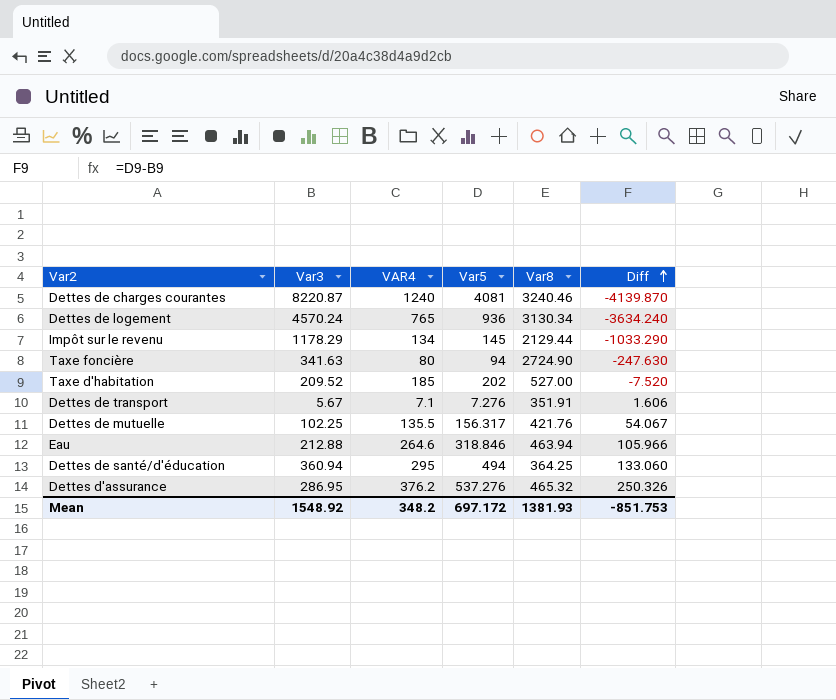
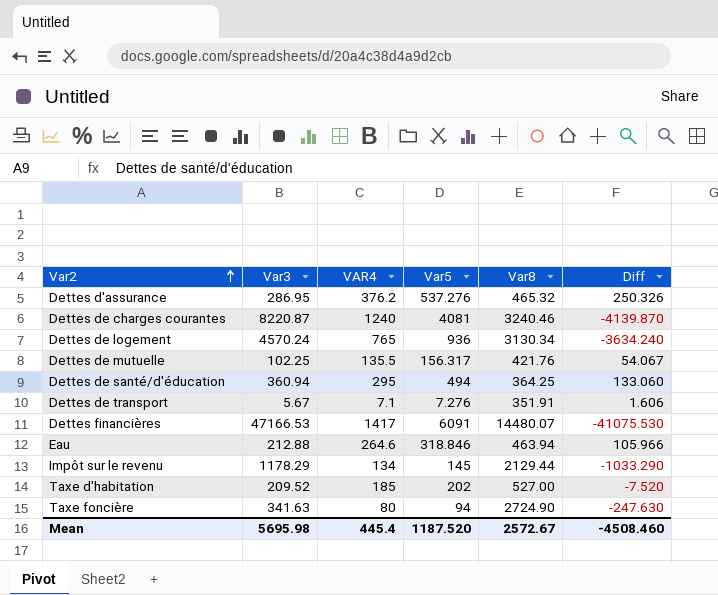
row order: Diff ascending -> Var2 ascending
row Dettes financières: none -> 47166.53 | 1417 | 6091 | 14480.07 | -41075.530
Mean | Var3: 1548.92 -> 5695.98
Mean | VAR4: 348.2 -> 445.4
Mean | Var5: 697.172 -> 1187.520
Mean | Var8: 1381.93 -> 2572.67
Mean | Diff: -851.753 -> -4508.460

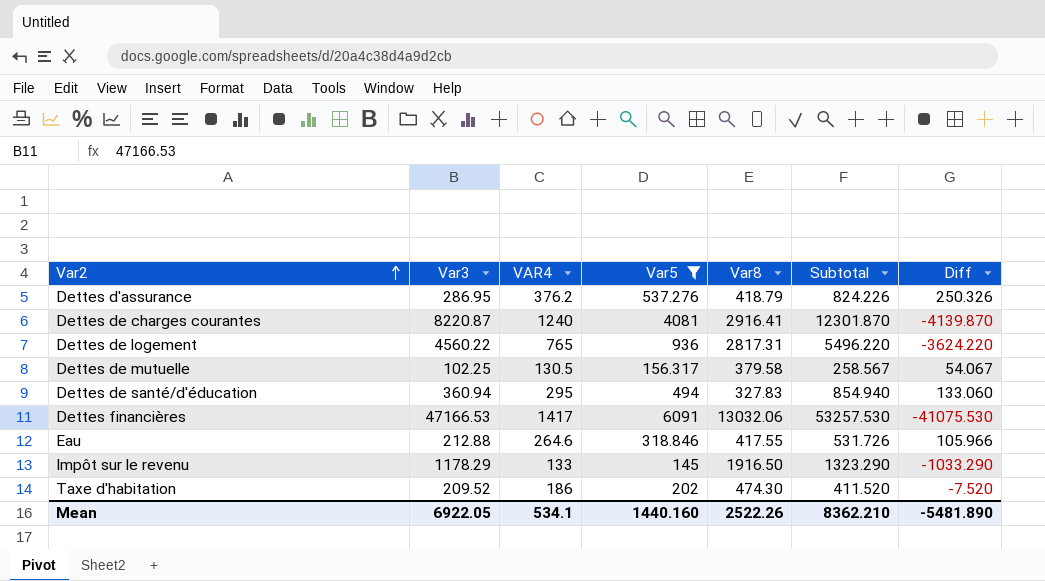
filter: none -> Var5 >= 145
column Subtotal | formula: none -> [Var3] + [Var5]
Dettes d'assurance | Var8: 465.32 -> 418.79
Dettes de charges courantes | Var8: 3240.46 -> 2916.41
Dettes de logement | Var3: 4570.24 -> 4560.22
Dettes de logement | Var8: 3130.34 -> 2817.31
Dettes de logement | Diff: -3634.240 -> -3624.220
Dettes de mutuelle | VAR4: 135.5 -> 130.5
Dettes de mutuelle | Var8: 421.76 -> 379.58
Dettes de santé/d'éducation | Var8: 364.25 -> 327.83
Dettes financières | Var8: 14480.07 -> 13032.06
Eau | Var8: 463.94 -> 417.55
Impôt sur le revenu | VAR4: 134 -> 133
Impôt sur le revenu | Var8: 2129.44 -> 1916.50
Taxe d'habitation | VAR4: 185 -> 186
Taxe d'habitation | Var8: 527.00 -> 474.30
Mean | Var3: 5695.98 -> 6922.05
Mean | VAR4: 445.4 -> 534.1
Mean | Var5: 1187.520 -> 1440.160
Mean | Var8: 2572.67 -> 2522.26
Mean | Diff: -4508.460 -> -5481.890

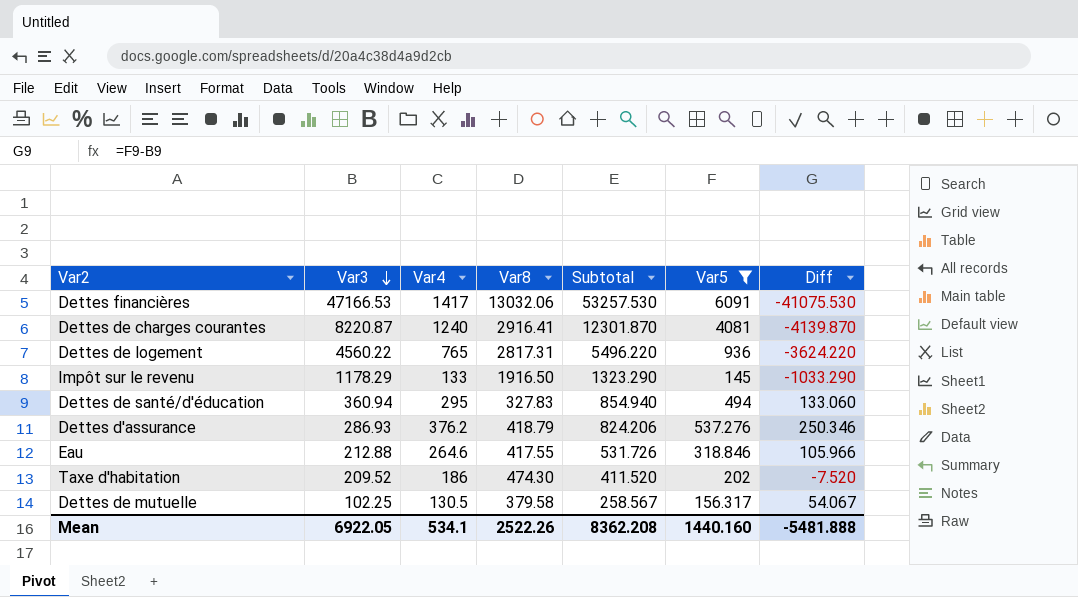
row order: Var2 ascending -> Var3 descending
column name: VAR4 -> Var4
column Var5 | position: 4 -> 6
Dettes d'assurance | Var3: 286.95 -> 286.93
Dettes d'assurance | Subtotal: 824.226 -> 824.206
Dettes d'assurance | Diff: 250.326 -> 250.346
Mean | Subtotal: 8362.210 -> 8362.208
Mean | Diff: -5481.890 -> -5481.888

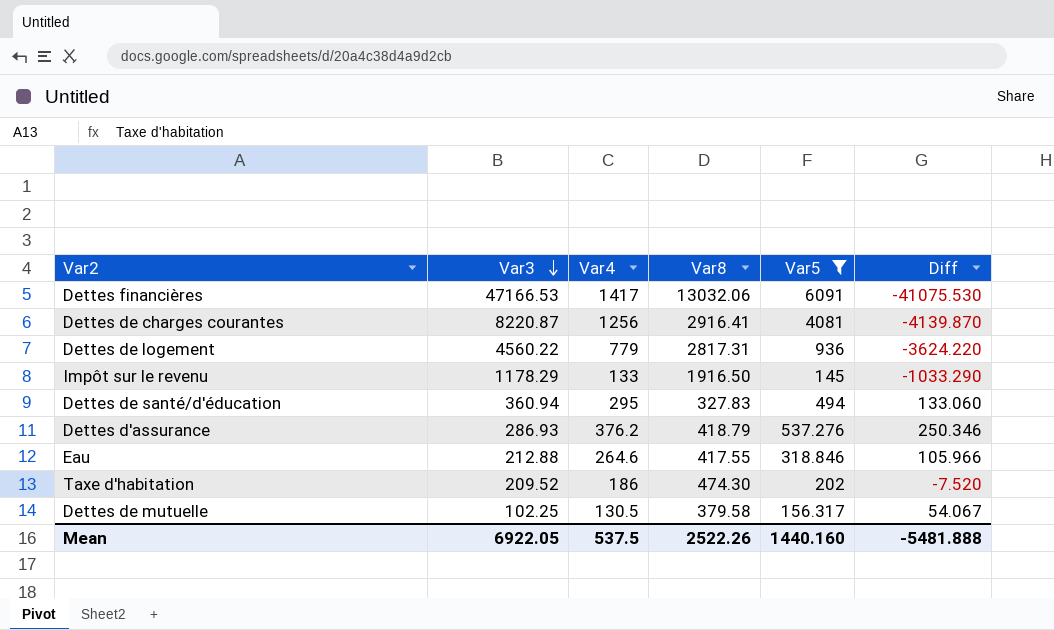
column Subtotal | formula: [Var3] + [Var5] -> none
Dettes de charges courantes | Var4: 1240 -> 1256
Dettes de logement | Var4: 765 -> 779
Mean | Var4: 534.1 -> 537.5

